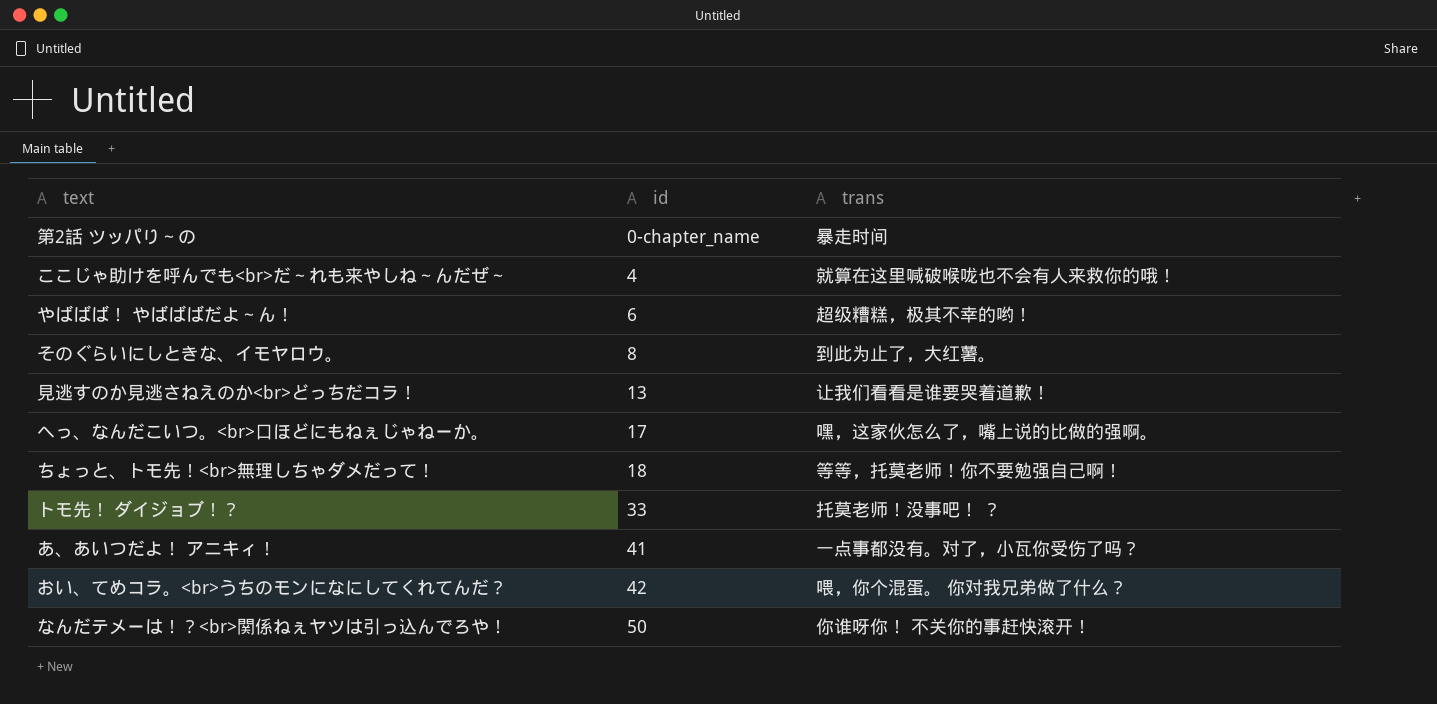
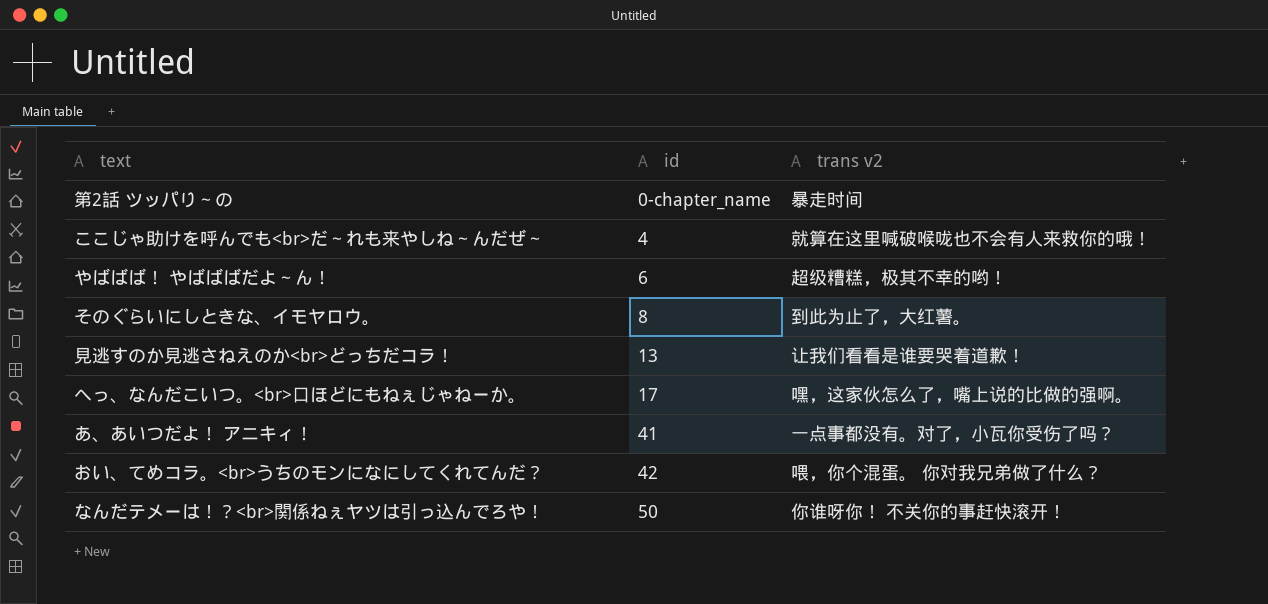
column name: trans -> trans v2
row ちょっと、トモ先！<br>無理しちゃダメだって！: 18 | 等等，托莫老师！你不要勉强自己啊！ -> none
row トモ先！ ダイジョブ！？: 33 | 托莫老师！没事吧！ ？ -> none

